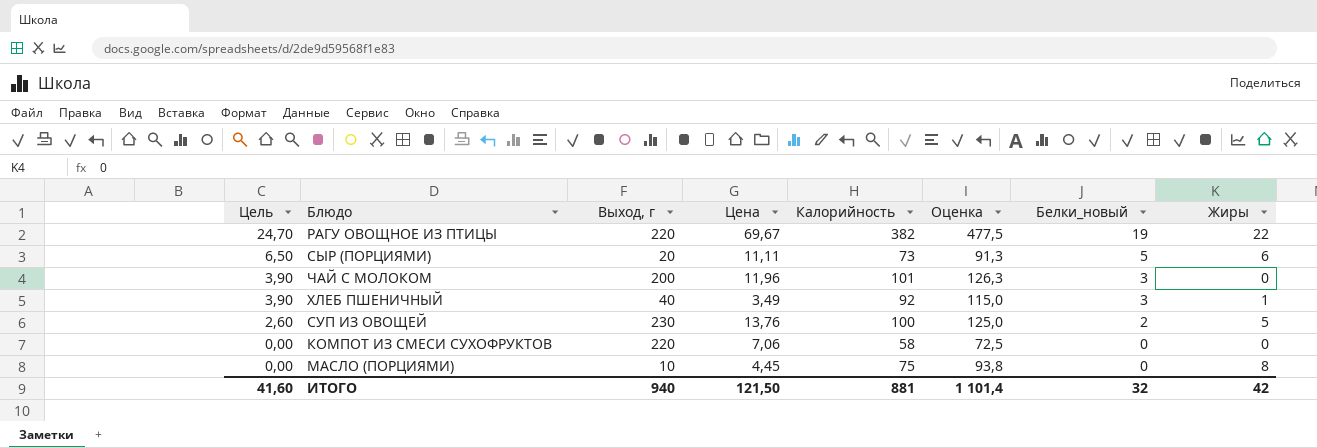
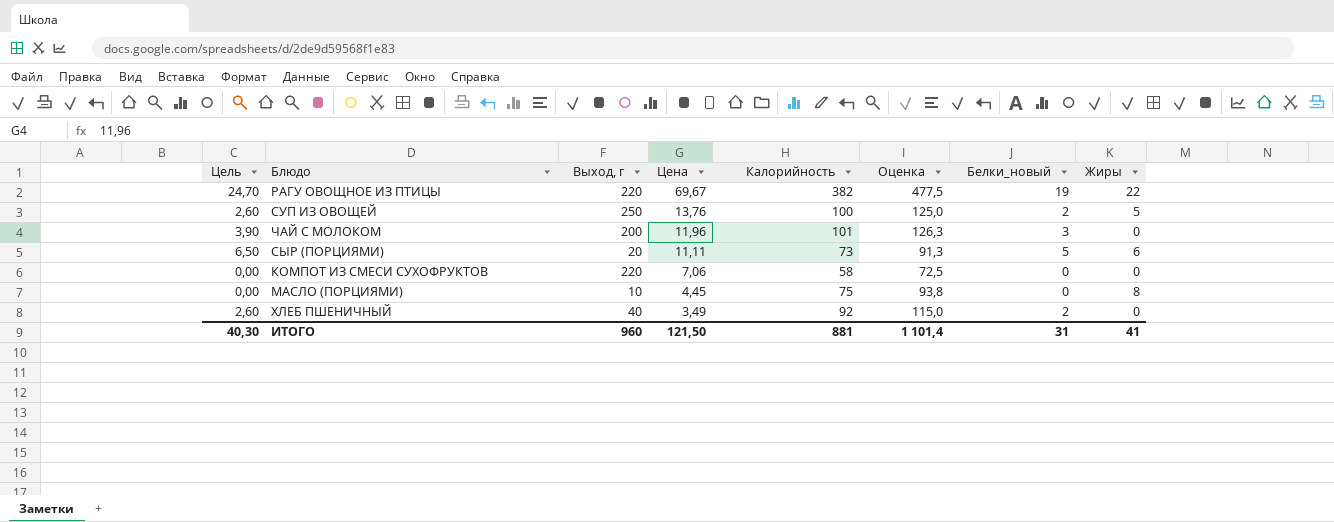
row order: Цель descending -> Цена descending
СУП ИЗ ОВОЩЕЙ | Выход, г: 230 -> 250
ХЛЕБ ПШЕНИЧНЫЙ | Цель: 3,90 -> 2,60
ХЛЕБ ПШЕНИЧНЫЙ | Белки_новый: 3 -> 2
ХЛЕБ ПШЕНИЧНЫЙ | Жиры: 1 -> 0
ИТОГО | Цель: 41,60 -> 40,30
ИТОГО | Выход, г: 940 -> 960
ИТОГО | Белки_новый: 32 -> 31
ИТОГО | Жиры: 42 -> 41

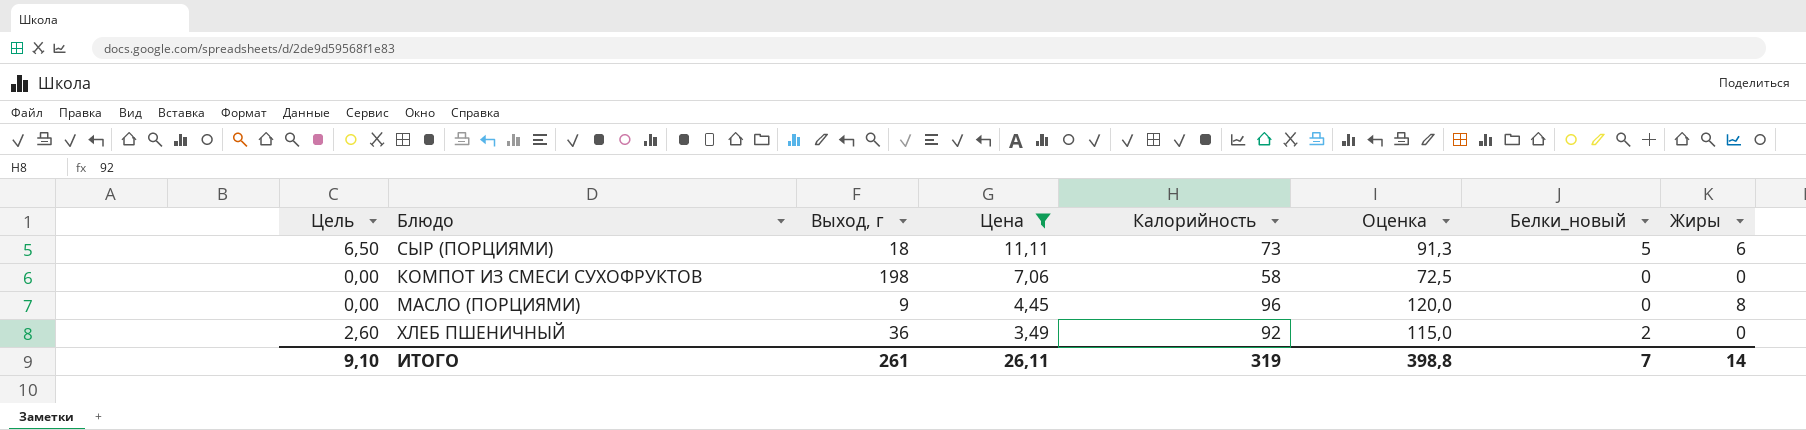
filter: none -> Цена <= 11,11
СЫР (ПОРЦИЯМИ) | Выход, г: 20 -> 18
КОМПОТ ИЗ СМЕСИ СУХОФРУКТОВ | Выход, г: 220 -> 198
МАСЛО (ПОРЦИЯМИ) | Выход, г: 10 -> 9
МАСЛО (ПОРЦИЯМИ) | Калорийность: 75 -> 96
МАСЛО (ПОРЦИЯМИ) | Оценка: 93,8 -> 120,0
ХЛЕБ ПШЕНИЧНЫЙ | Выход, г: 40 -> 36
ИТОГО | Цель: 40,30 -> 9,10
ИТОГО | Выход, г: 960 -> 261
ИТОГО | Цена: 121,50 -> 26,11
ИТОГО | Калорийность: 881 -> 319
ИТОГО | Оценка: 1 101,4 -> 398,8
ИТОГО | Белки_новый: 31 -> 7
ИТОГО | Жиры: 41 -> 14

